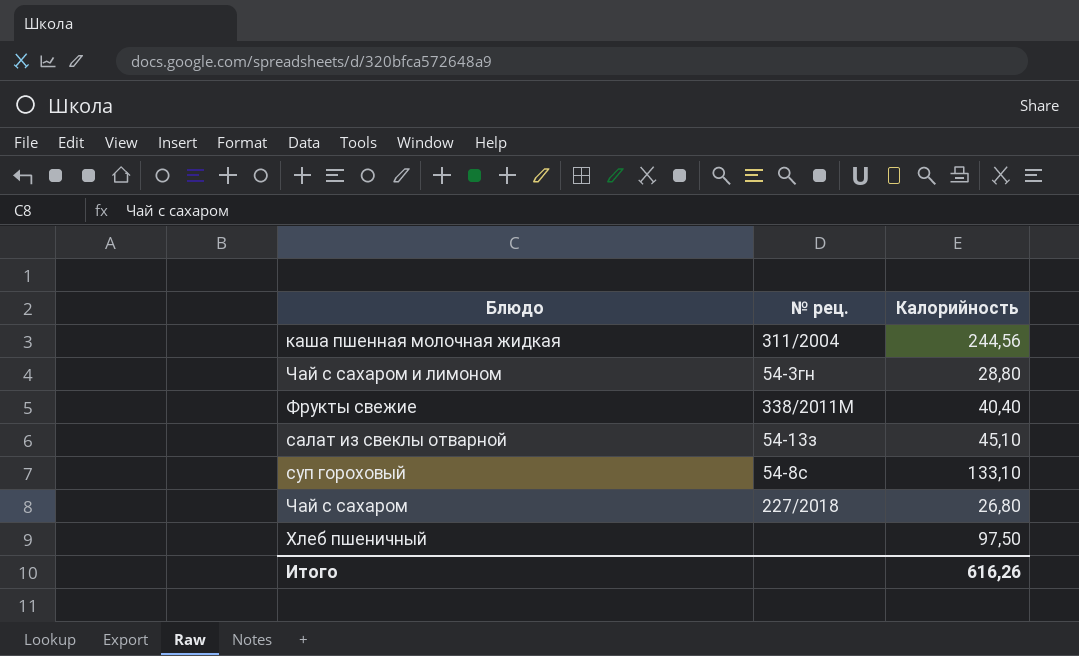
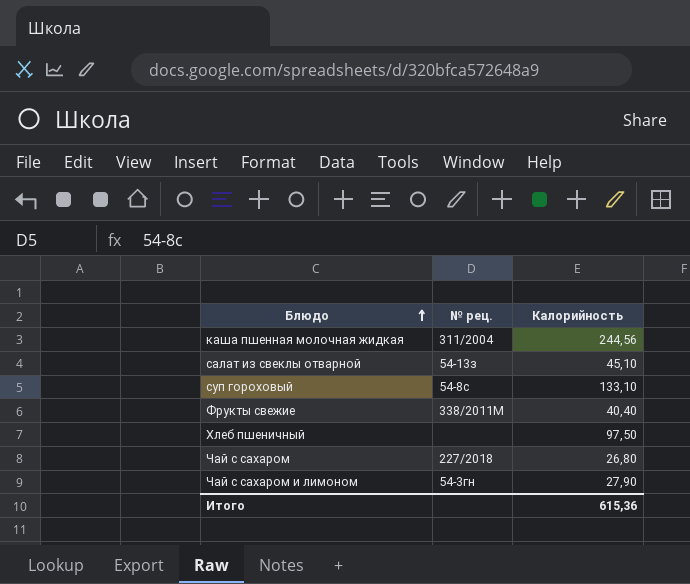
row order: none -> Блюдо ascending
Чай с сахаром и лимоном | Калорийность: 28,80 -> 27,90
Итого | Калорийность: 616,26 -> 615,36

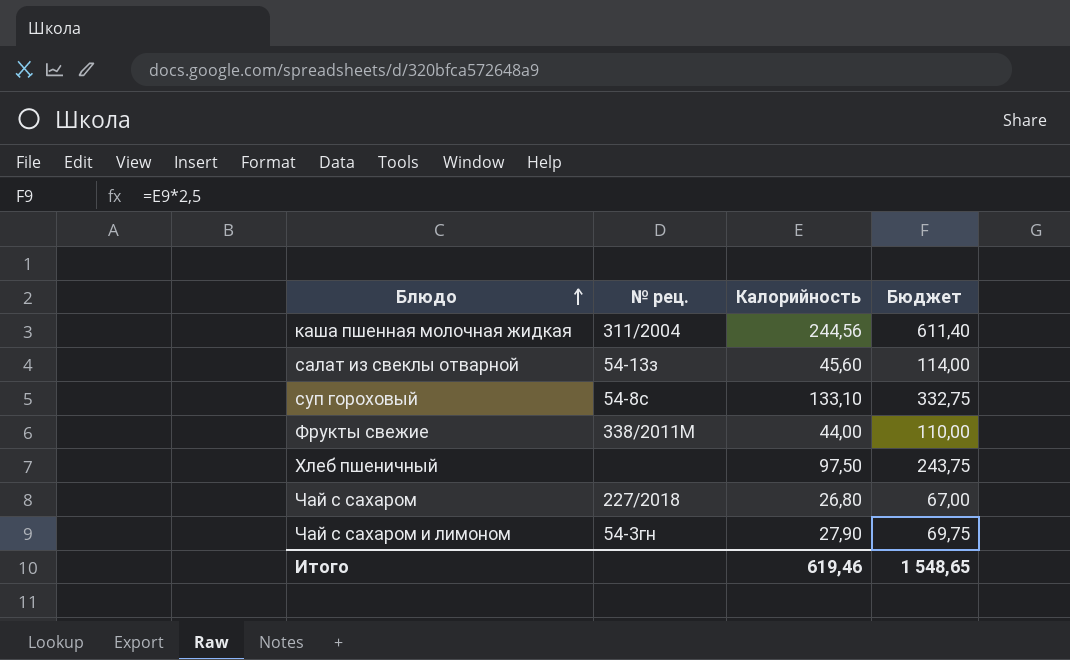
column Бюджет | formula: none -> [Калорийность] * 2,5
салат из свеклы отварной | Калорийность: 45,10 -> 45,60
Фрукты свежие | Калорийность: 40,40 -> 44,00
Итого | Калорийность: 615,36 -> 619,46

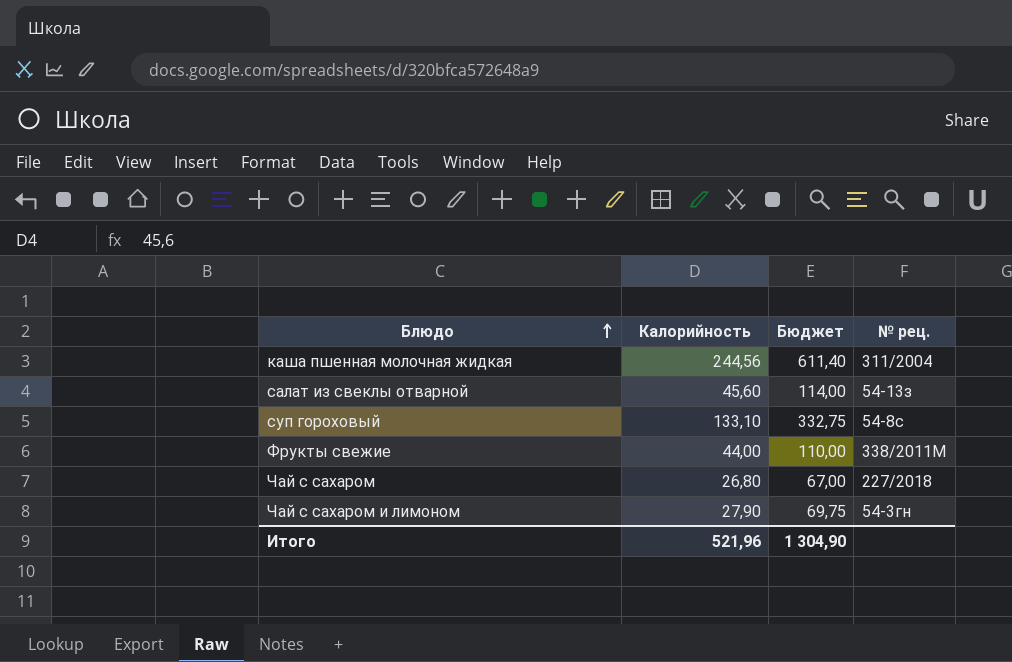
column № рец. | position: 2 -> 4
row Хлеб пшеничный: none | 97,50 | 243,75 -> none
Итого | Калорийность: 619,46 -> 521,96
Итого | Бюджет: 1 548,65 -> 1 304,90

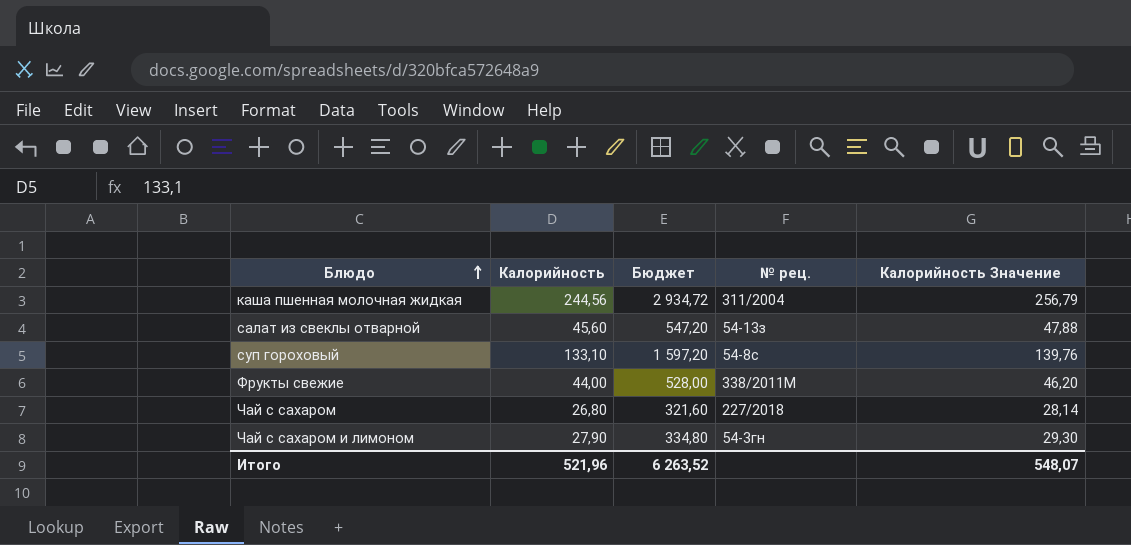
column Бюджет | formula: [Калорийность] * 2,5 -> [Калорийность] * 12
column Калорийность Значение | formula: none -> [Калорийность] * 1,05
Итого | Бюджет: 1 304,90 -> 6 263,52

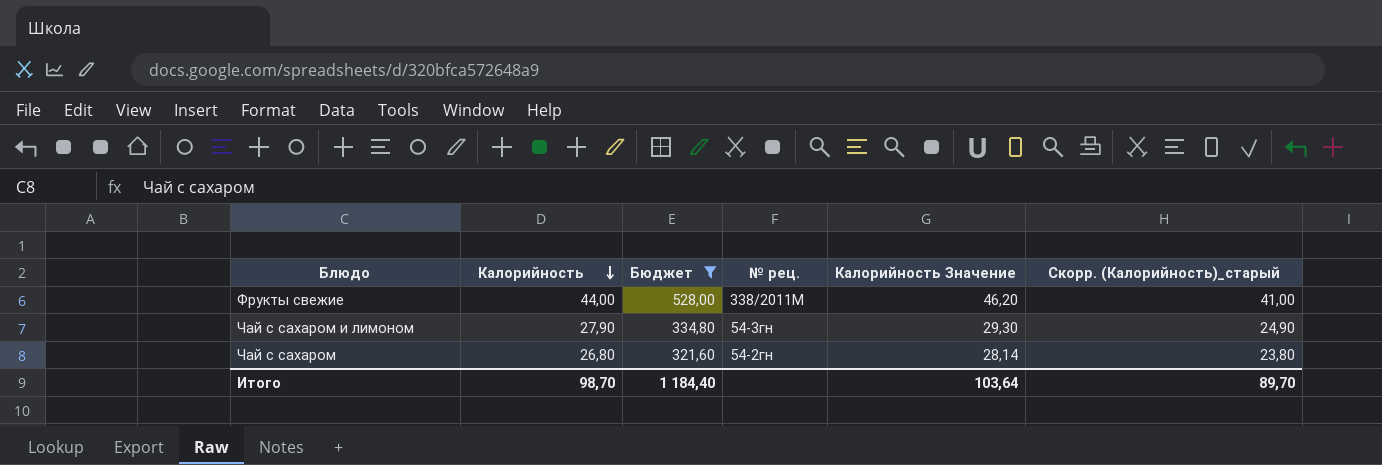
filter: none -> Бюджет <= 528,00
row order: Блюдо ascending -> Калорийность descending
column Скорр. (Калорийность)_старый | formula: none -> [Калорийность] - 3
Чай с сахаром | № рец.: 227/2018 -> 54-2гн
Итого | Калорийность: 521,96 -> 98,70
Итого | Бюджет: 6 263,52 -> 1 184,40
Итого | Калорийность Значение: 548,07 -> 103,64

